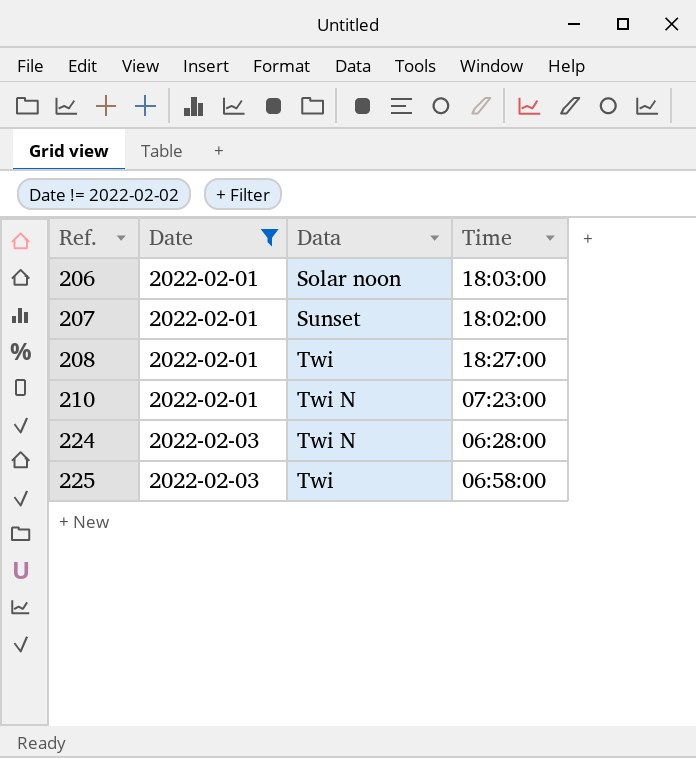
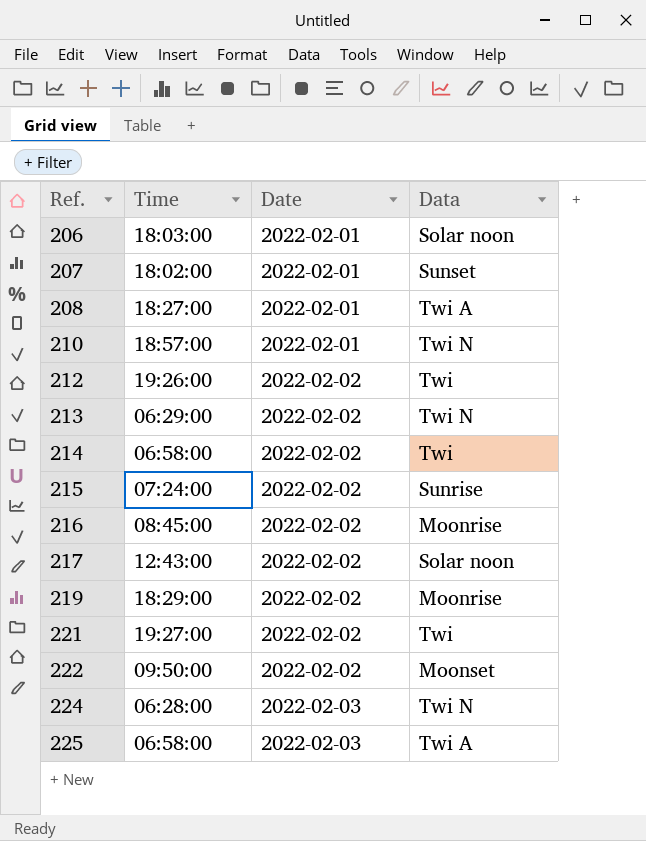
filter: Date != 2022-02-02 -> none
column Time | position: 4 -> 2
208 | Data: Twi -> Twi A
210 | Time: 07:23:00 -> 18:57:00
225 | Data: Twi -> Twi A

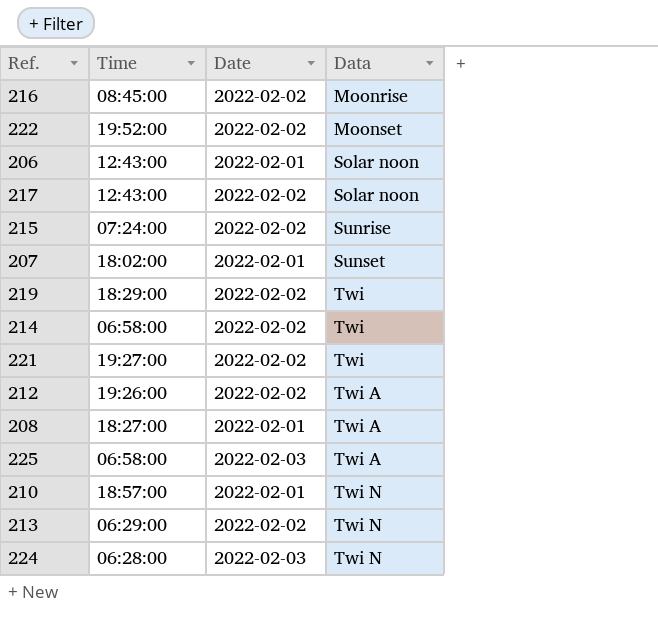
row order: Ref. ascending -> Data ascending
222 | Time: 09:50:00 -> 19:52:00
206 | Time: 18:03:00 -> 12:43:00
219 | Data: Moonrise -> Twi
212 | Data: Twi -> Twi A

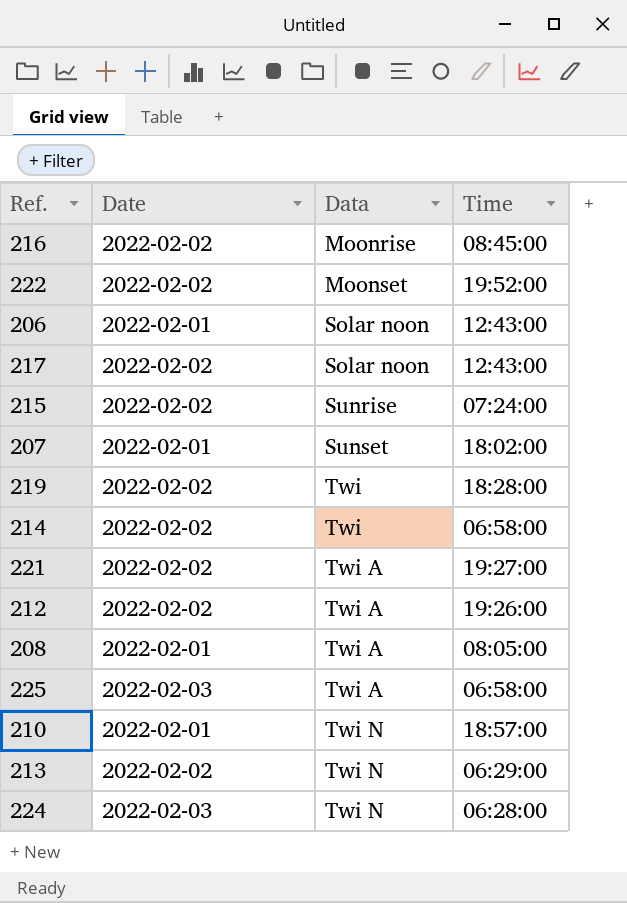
column Time | position: 2 -> 4
219 | Time: 18:29:00 -> 18:28:00
221 | Data: Twi -> Twi A
208 | Time: 18:27:00 -> 08:05:00

